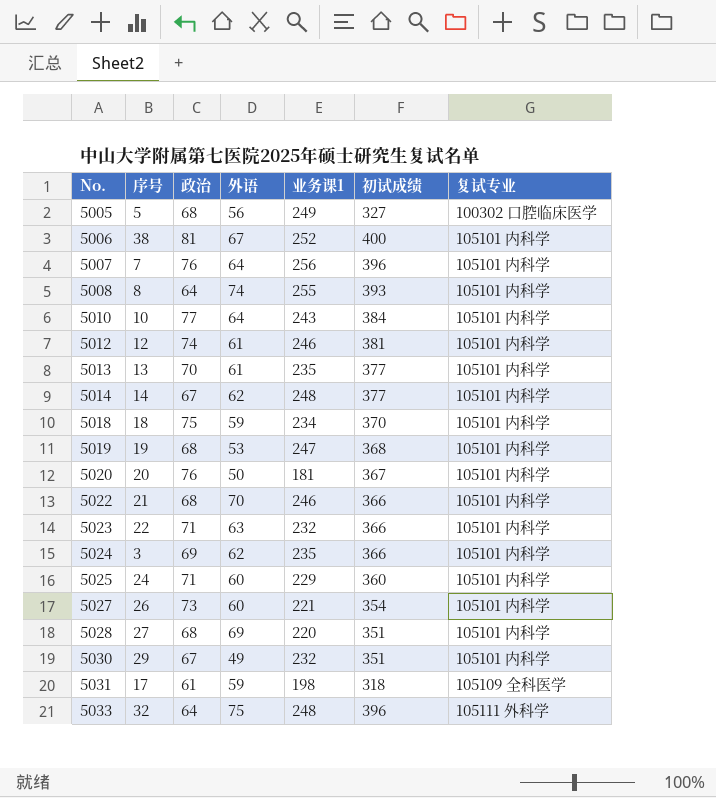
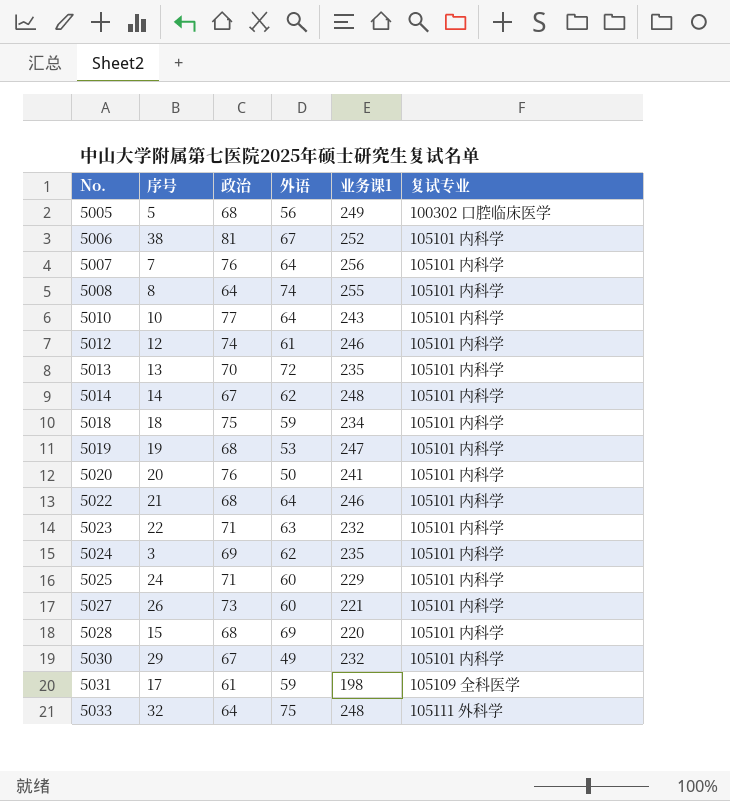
column 初试成绩 | position: 6 -> none
5013 | 外语: 61 -> 72
5020 | 业务课1: 181 -> 241
5022 | 外语: 70 -> 64
5028 | 序号: 27 -> 15

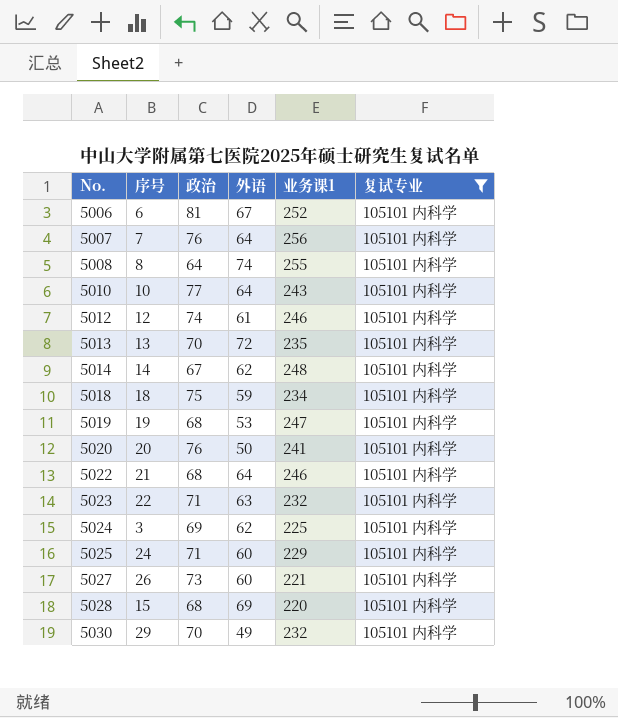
filter: none -> 复试专业 = 105101 内科学
5006 | 序号: 38 -> 6
5024 | 业务课1: 235 -> 225
5030 | 政治: 67 -> 70

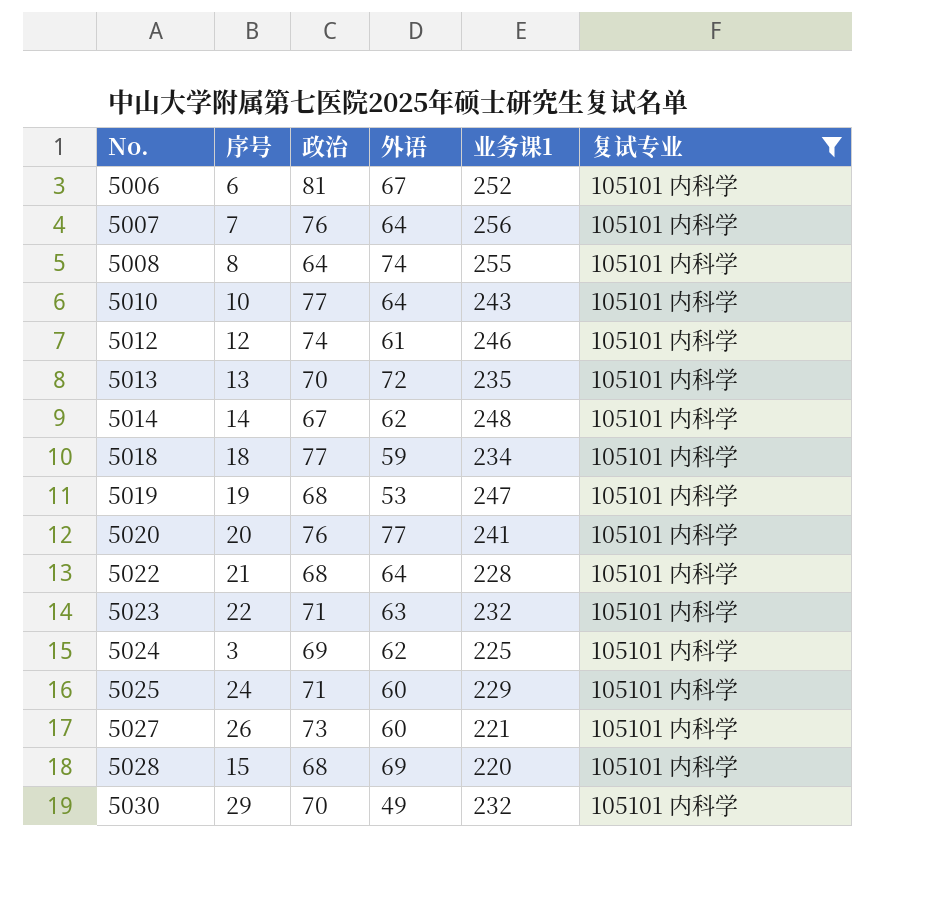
5018 | 政治: 75 -> 77
5020 | 外语: 50 -> 77
5022 | 业务课1: 246 -> 228

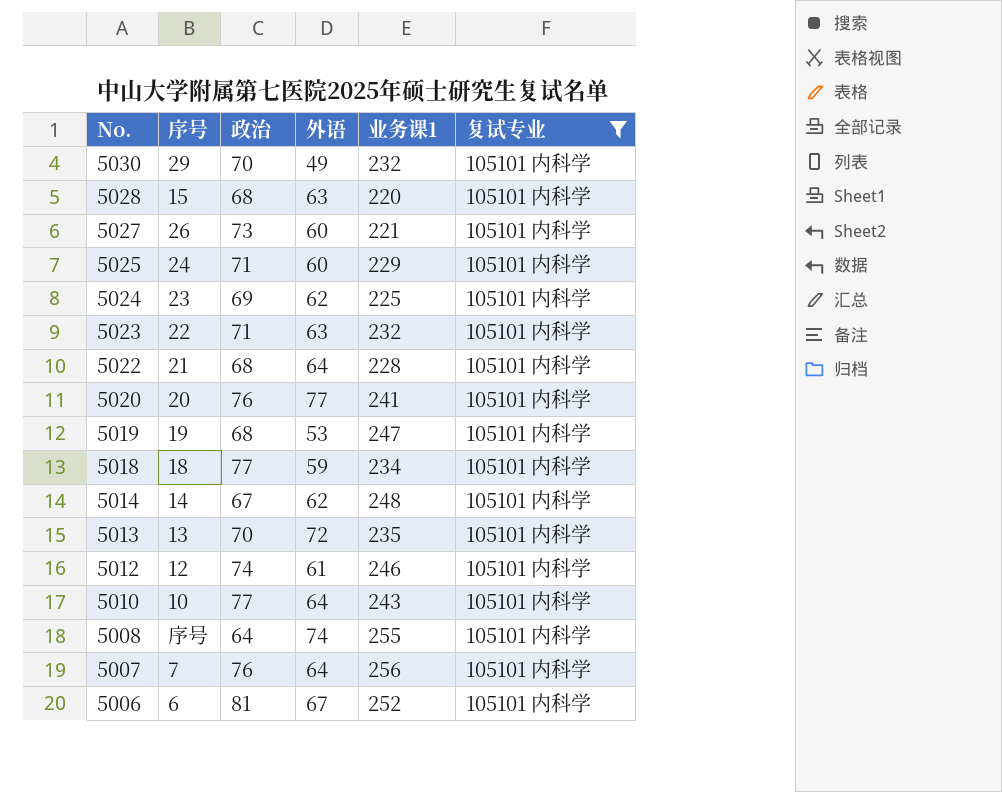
row order: No. ascending -> No. descending
5028 | 外语: 69 -> 63
5024 | 序号: 3 -> 23
5008 | 序号: 8 -> 序号

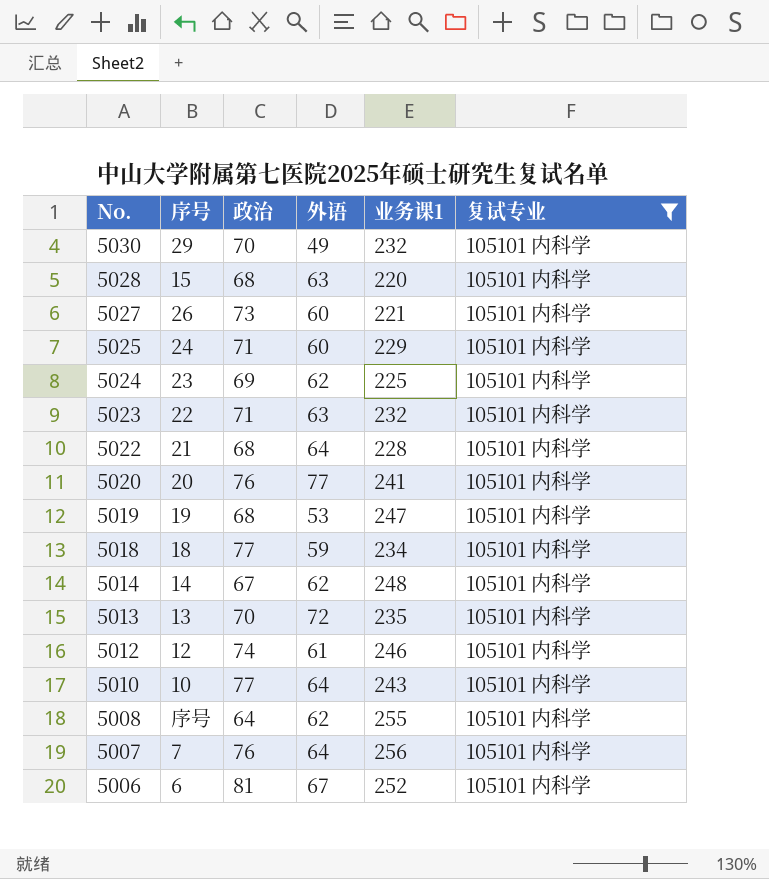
5008 | 外语: 74 -> 62

